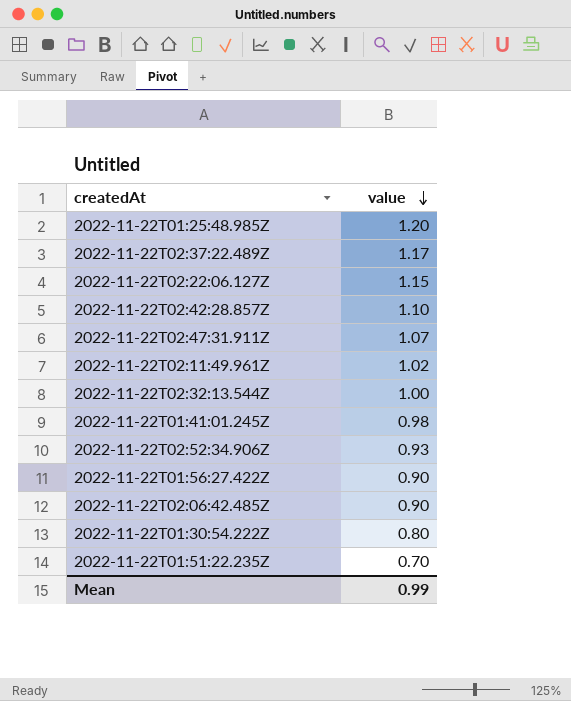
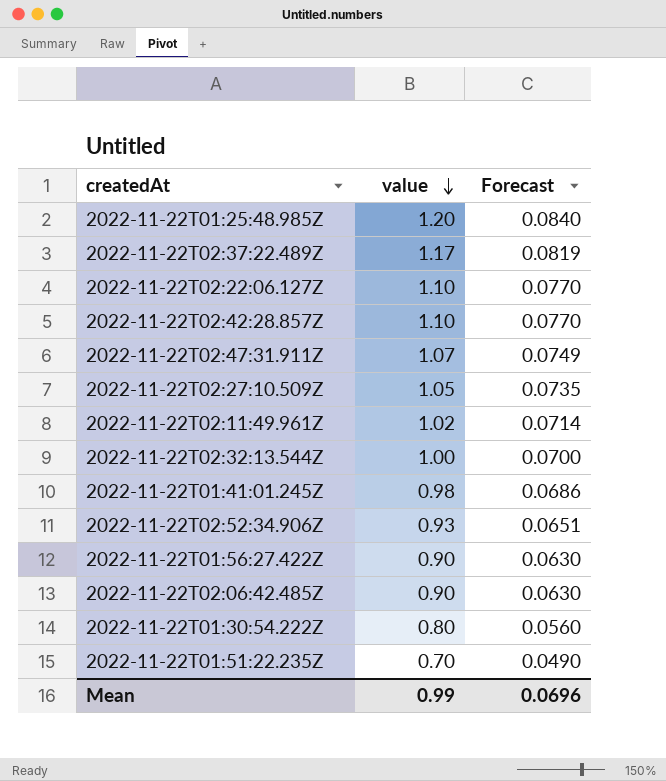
column Forecast | formula: none -> [value] * 0.07
2022-11-22T02:22:06.127Z | value: 1.15 -> 1.10
row 2022-11-22T02:27:10.509Z: none -> 1.05 | 0.0735

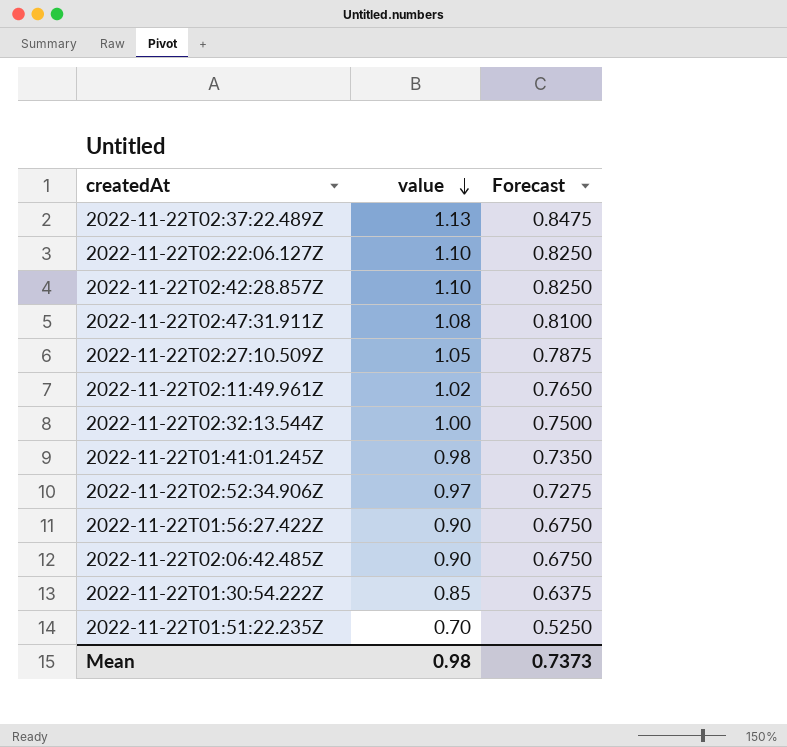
column Forecast | formula: [value] * 0.07 -> [value] * 0.75
row 2022-11-22T01:25:48.985Z: 1.20 | 0.0840 -> none
2022-11-22T02:37:22.489Z | value: 1.17 -> 1.13
2022-11-22T02:47:31.911Z | value: 1.07 -> 1.08
2022-11-22T02:52:34.906Z | value: 0.93 -> 0.97
2022-11-22T01:30:54.222Z | value: 0.80 -> 0.85
Mean | value: 0.99 -> 0.98
Mean | Forecast: 0.0696 -> 0.7373

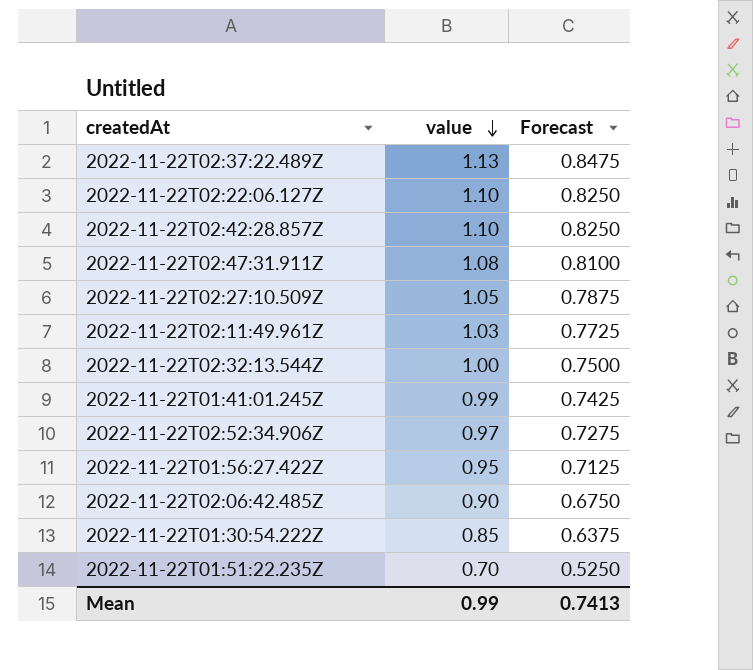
2022-11-22T02:11:49.961Z | value: 1.02 -> 1.03
2022-11-22T02:11:49.961Z | Forecast: 0.7650 -> 0.7725
2022-11-22T01:41:01.245Z | value: 0.98 -> 0.99
2022-11-22T01:41:01.245Z | Forecast: 0.7350 -> 0.7425
2022-11-22T01:56:27.422Z | value: 0.90 -> 0.95
2022-11-22T01:56:27.422Z | Forecast: 0.6750 -> 0.7125
Mean | value: 0.98 -> 0.99
Mean | Forecast: 0.7373 -> 0.7413

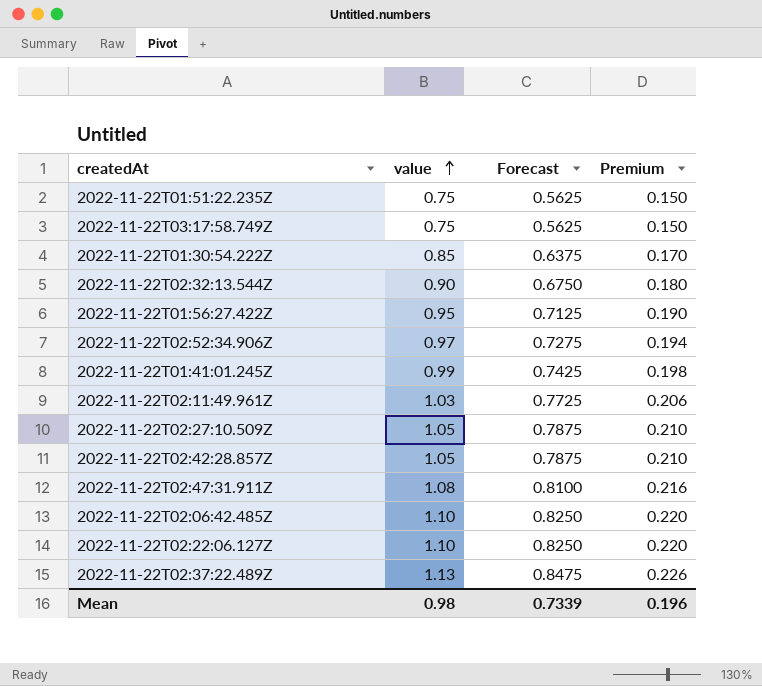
row order: value descending -> value ascending
column Premium | formula: none -> [value] * 0.2
2022-11-22T01:51:22.235Z | value: 0.70 -> 0.75
2022-11-22T01:51:22.235Z | Forecast: 0.5250 -> 0.5625
row 2022-11-22T03:17:58.749Z: none -> 0.75 | 0.5625 | 0.150
2022-11-22T02:32:13.544Z | value: 1.00 -> 0.90
2022-11-22T02:32:13.544Z | Forecast: 0.7500 -> 0.6750
2022-11-22T02:42:28.857Z | value: 1.10 -> 1.05
2022-11-22T02:42:28.857Z | Forecast: 0.8250 -> 0.7875
2022-11-22T02:06:42.485Z | value: 0.90 -> 1.10
2022-11-22T02:06:42.485Z | Forecast: 0.6750 -> 0.8250
Mean | value: 0.99 -> 0.98
Mean | Forecast: 0.7413 -> 0.7339

